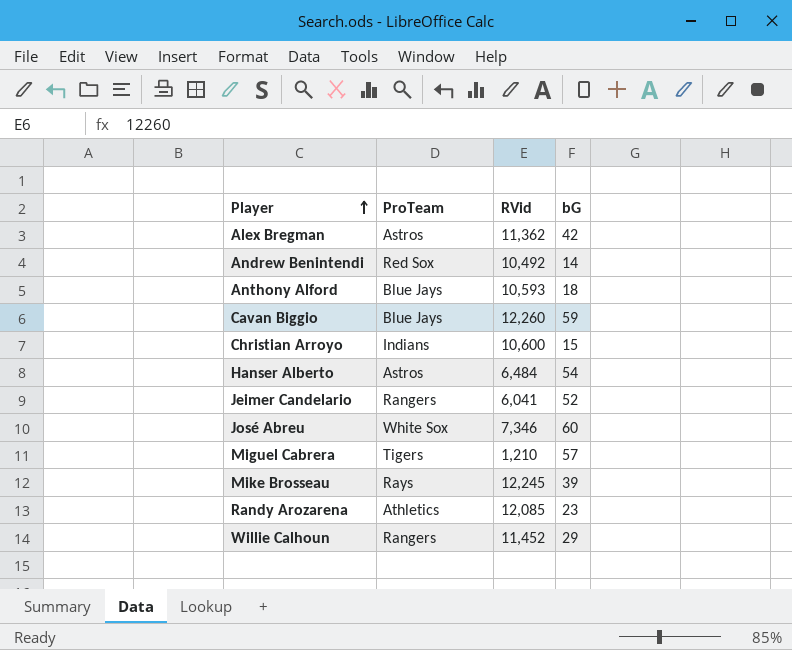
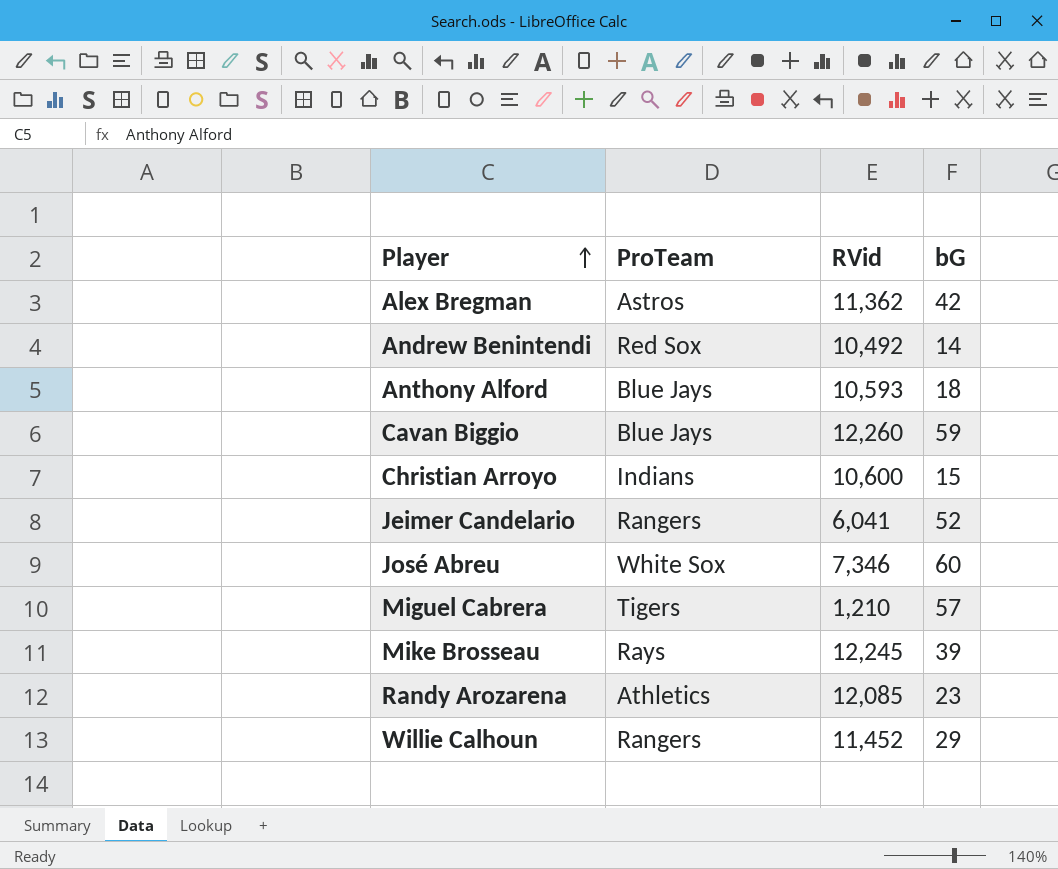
row Hanser Alberto: Astros | 6,484 | 54 -> none

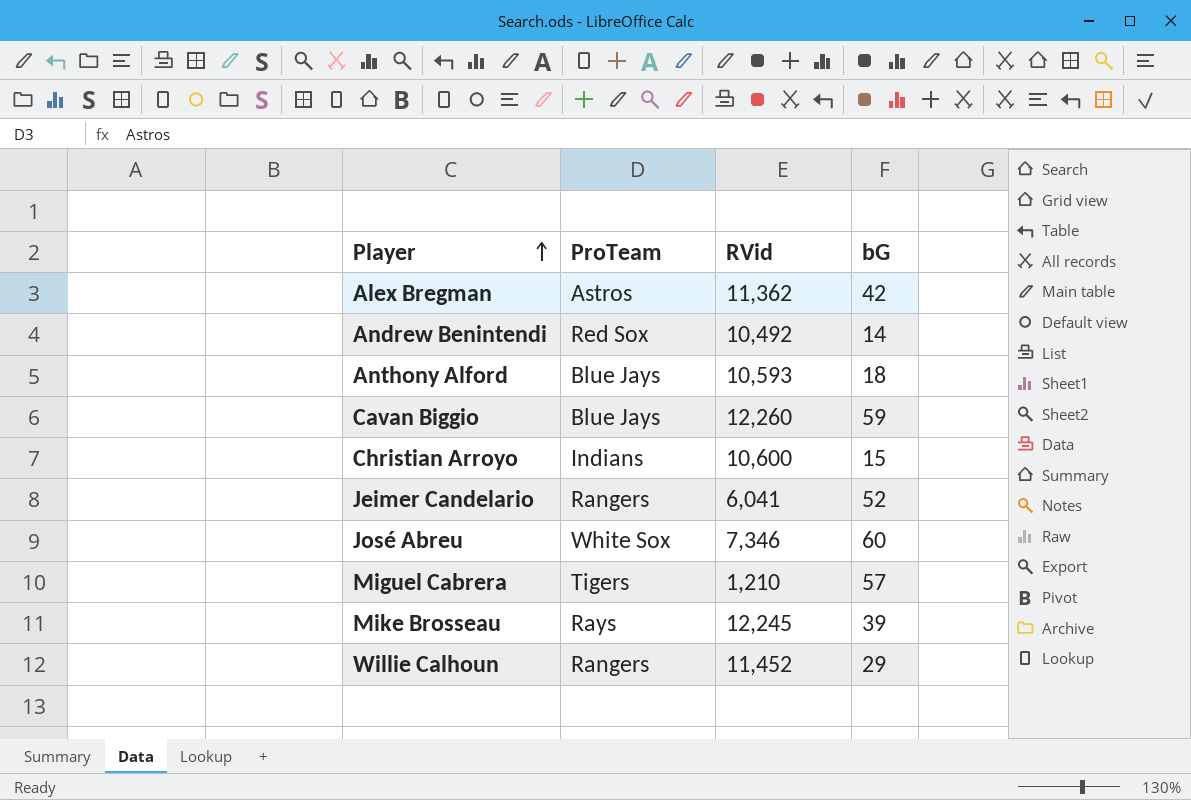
row Randy Arozarena: Athletics | 12,085 | 23 -> none

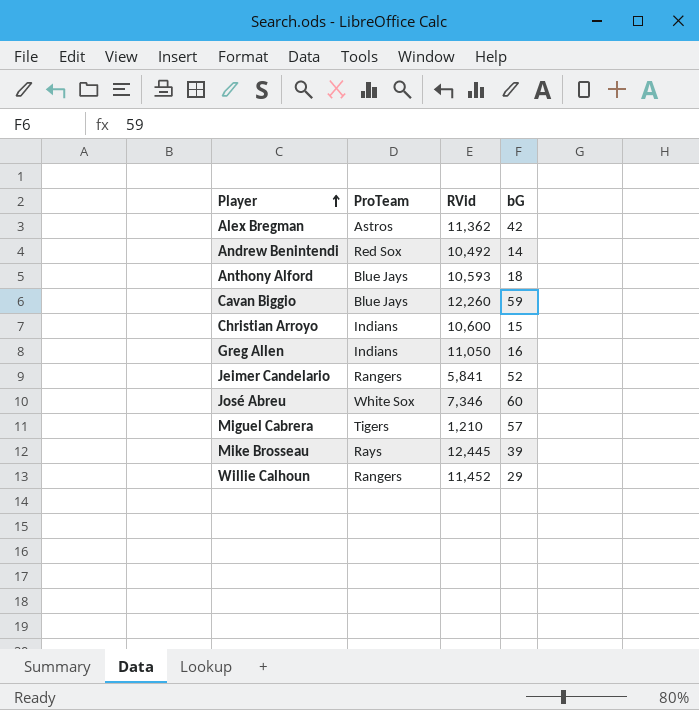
row Greg Allen: none -> Indians | 11,050 | 16
Jeimer Candelario | RVid: 6,041 -> 5,841
Mike Brosseau | RVid: 12,245 -> 12,445

